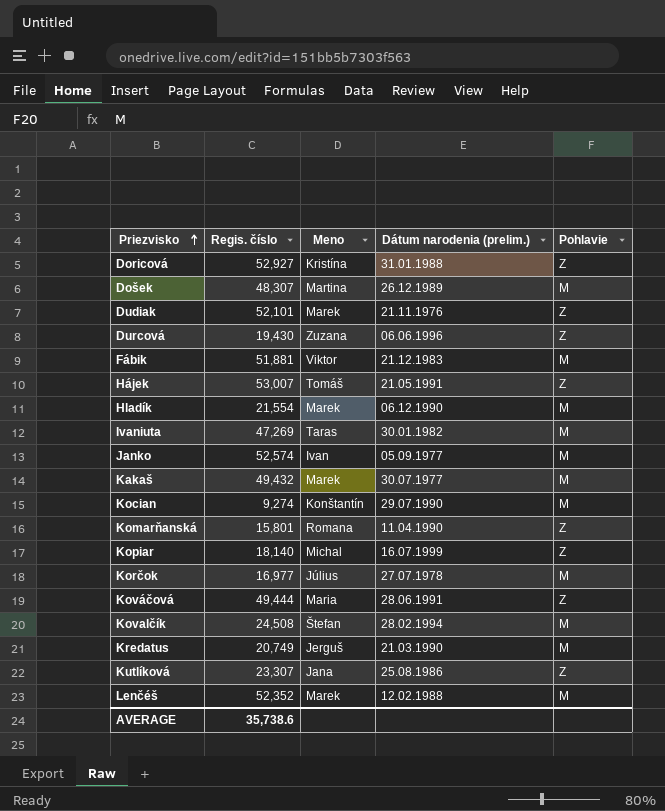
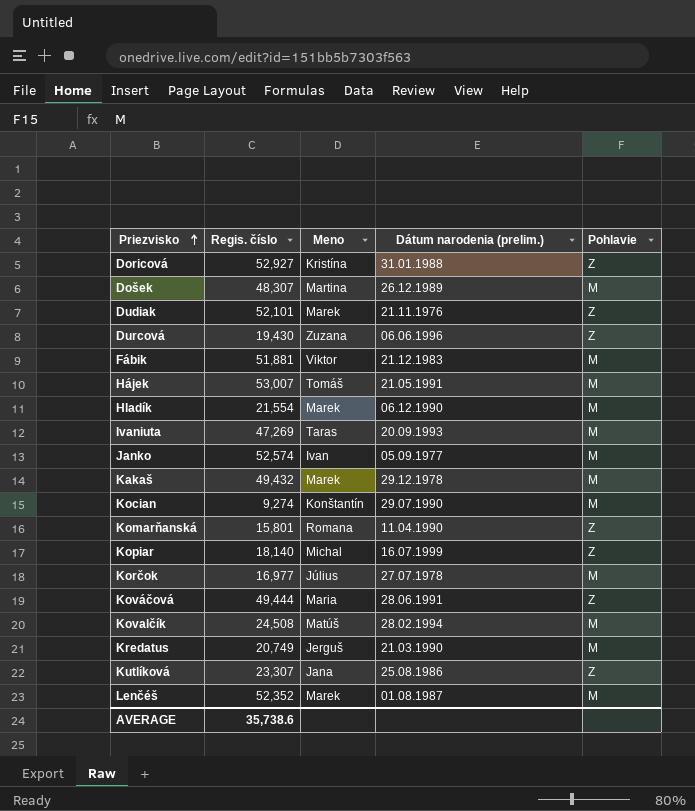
Hájek | Pohlavie: Z -> M
Ivaniuta | Dátum narodenia (prelim.): 30.01.1982 -> 20.09.1993
Kakaš | Dátum narodenia (prelim.): 30.07.1977 -> 29.12.1978
Kovalčík | Meno: Štefan -> Matúš
Lenčéš | Dátum narodenia (prelim.): 12.02.1988 -> 01.08.1987

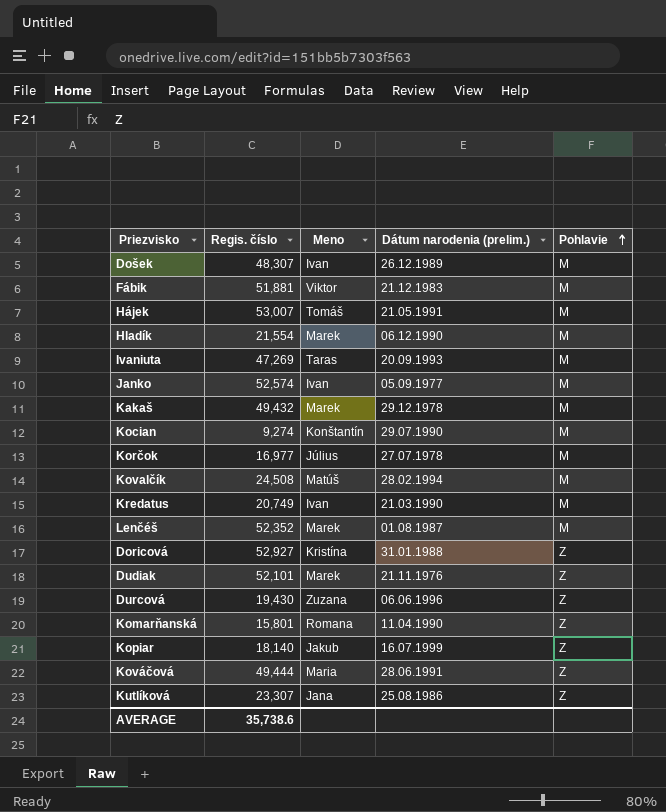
row order: Priezvisko ascending -> Pohlavie ascending
Došek | Meno: Martina -> Ivan
Kredatus | Meno: Jerguš -> Ivan
Kopiar | Meno: Michal -> Jakub

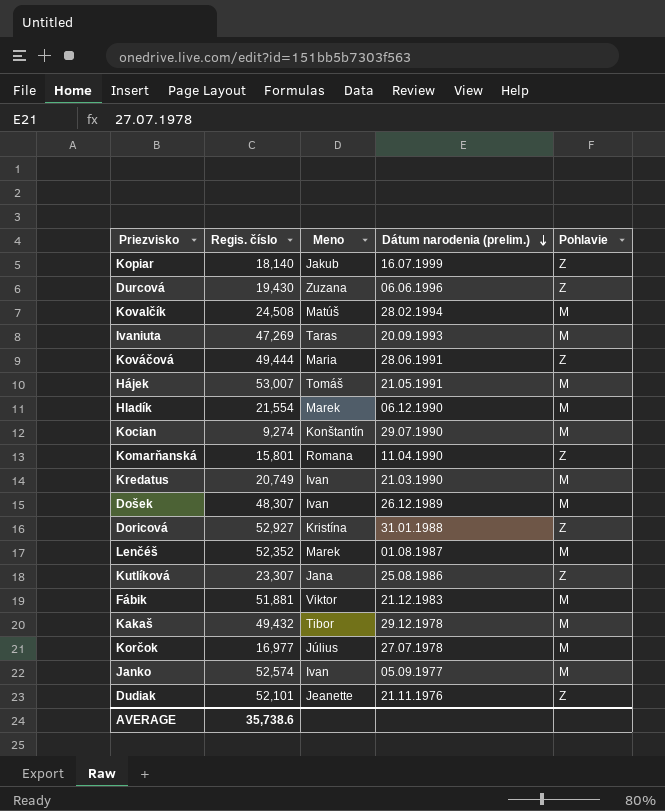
row order: Pohlavie ascending -> Dátum narodenia (prelim.) descending
Kakaš | Meno: Marek -> Tibor
Dudiak | Meno: Marek -> Jeanette

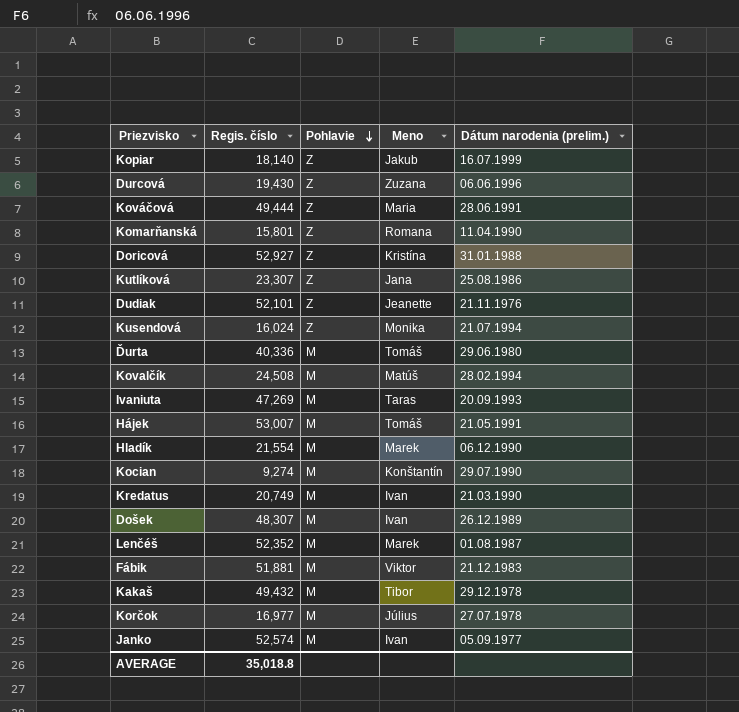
row order: Dátum narodenia (prelim.) descending -> Pohlavie descending
column Pohlavie | position: 5 -> 3
row Kusendová: none -> 16,024 | Z | Monika | 21.07.1994
row Ďurta: none -> 40,336 | M | Tomáš | 29.06.1980
AVERAGE | Regis. číslo: 35,738.6 -> 35,018.8

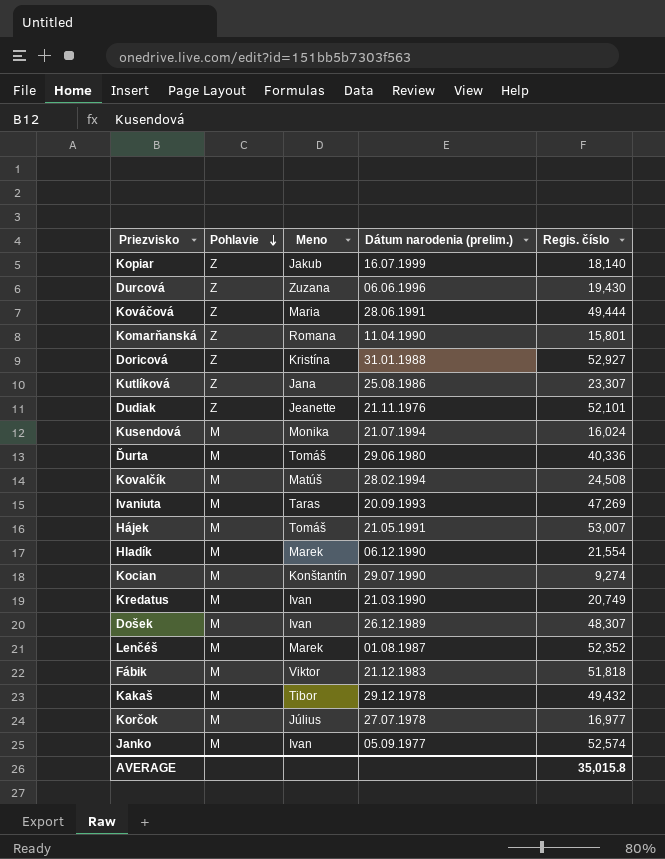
column Regis. číslo | position: 2 -> 5
Kusendová | Pohlavie: Z -> M
Fábik | Regis. číslo: 51,881 -> 51,818
AVERAGE | Regis. číslo: 35,018.8 -> 35,015.8

